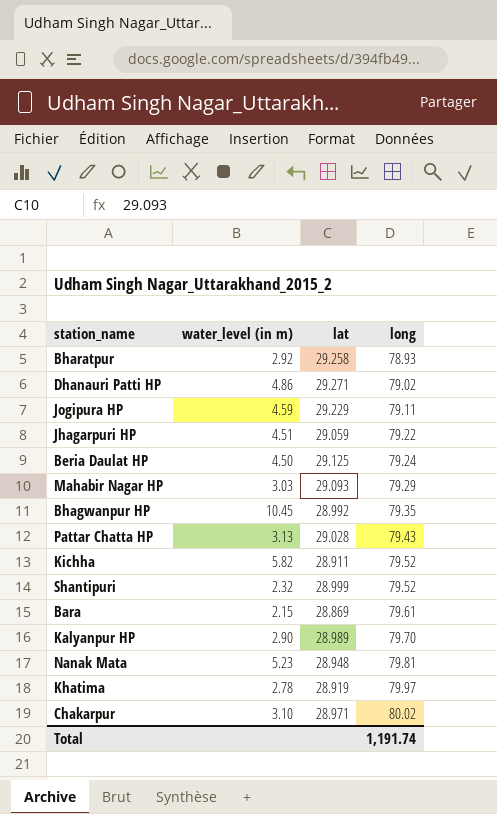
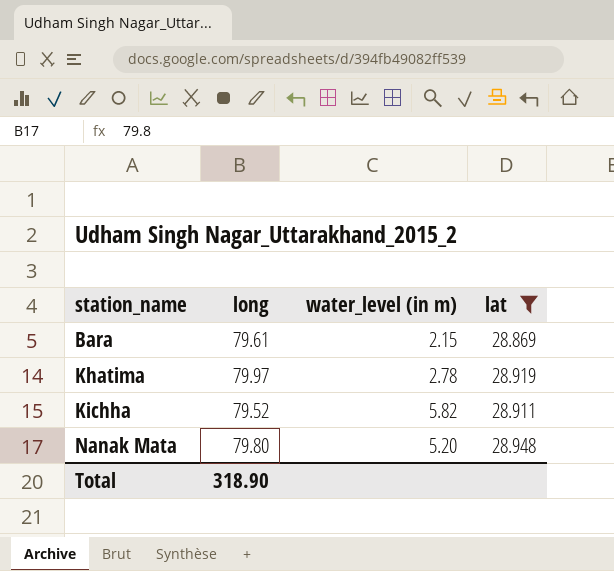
filter: none -> lat <= 28.948
row order: long ascending -> station_name ascending
column long | position: 4 -> 2
Nanak Mata | long: 79.81 -> 79.80
Nanak Mata | water_level (in m): 5.23 -> 5.20
Total | long: 1,191.74 -> 318.90

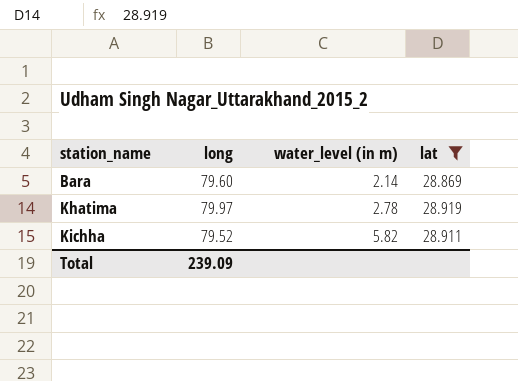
row Nanak Mata: 79.80 | 5.20 | 28.948 -> none
Bara | long: 79.61 -> 79.60
Bara | water_level (in m): 2.15 -> 2.14
Total | long: 318.90 -> 239.09

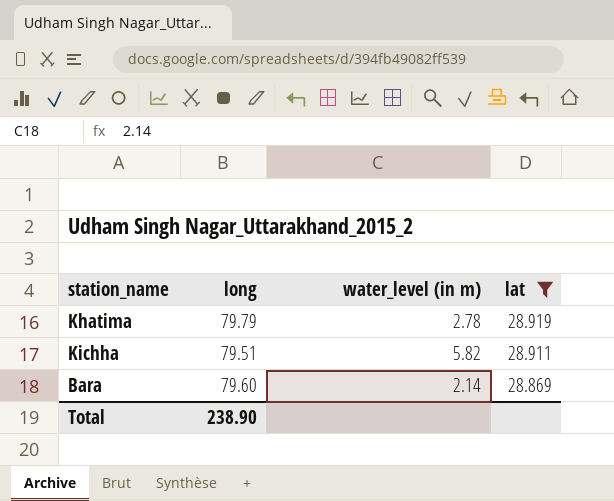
row order: station_name ascending -> lat descending
Khatima | long: 79.97 -> 79.79
Kichha | long: 79.52 -> 79.51
Total | long: 239.09 -> 238.90

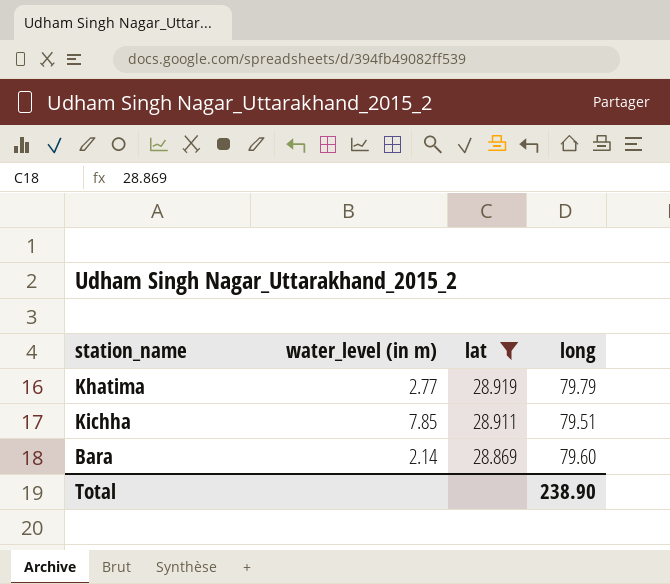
column long | position: 2 -> 4
Khatima | water_level (in m): 2.78 -> 2.77
Kichha | water_level (in m): 5.82 -> 7.85

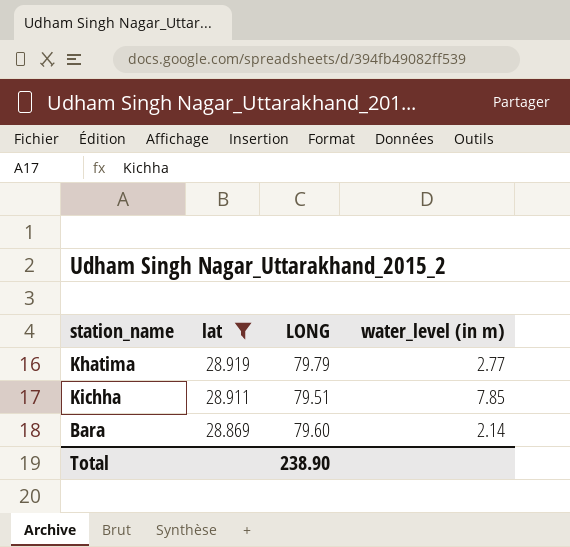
column name: long -> LONG
column water_level (in m) | position: 2 -> 4

